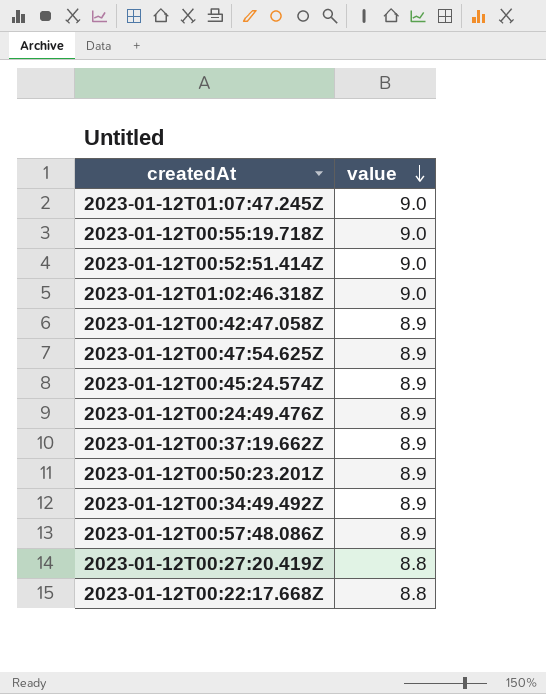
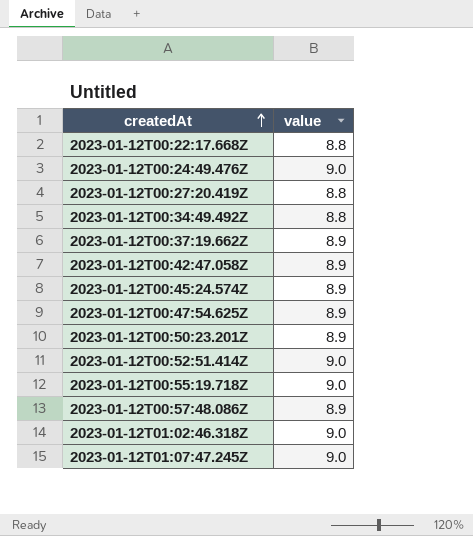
row order: value descending -> createdAt ascending
2023-01-12T00:24:49.476Z | value: 8.9 -> 9.0
2023-01-12T00:34:49.492Z | value: 8.9 -> 8.8

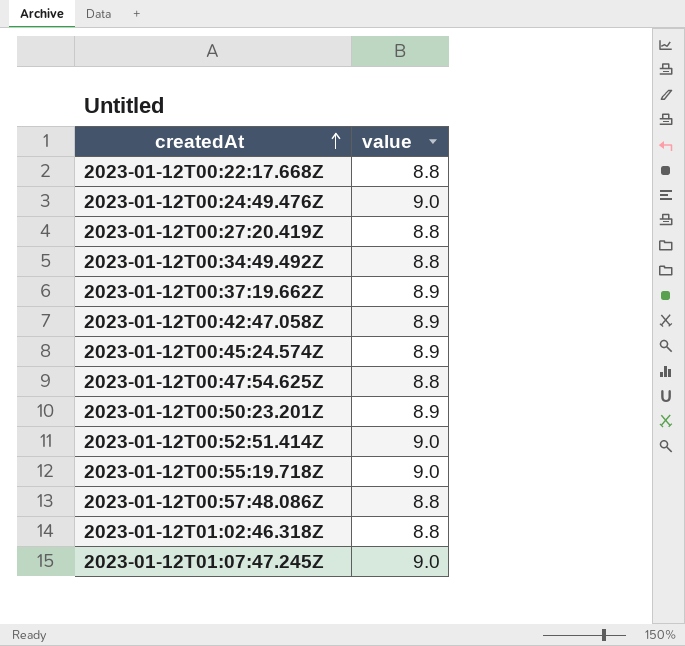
2023-01-12T00:47:54.625Z | value: 8.9 -> 8.8
2023-01-12T00:57:48.086Z | value: 8.9 -> 8.8
2023-01-12T01:02:46.318Z | value: 9.0 -> 8.8

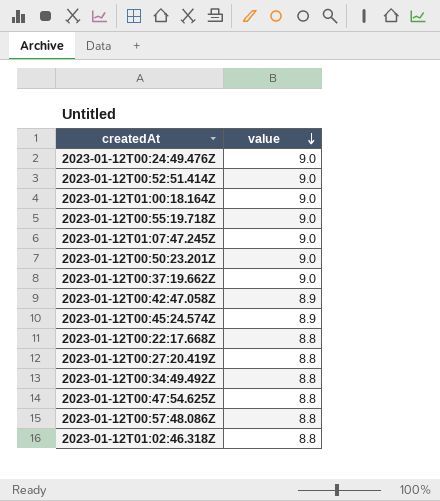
row order: createdAt ascending -> value descending
row 2023-01-12T01:00:18.164Z: none -> 9.0
2023-01-12T00:50:23.201Z | value: 8.9 -> 9.0
2023-01-12T00:37:19.662Z | value: 8.9 -> 9.0

